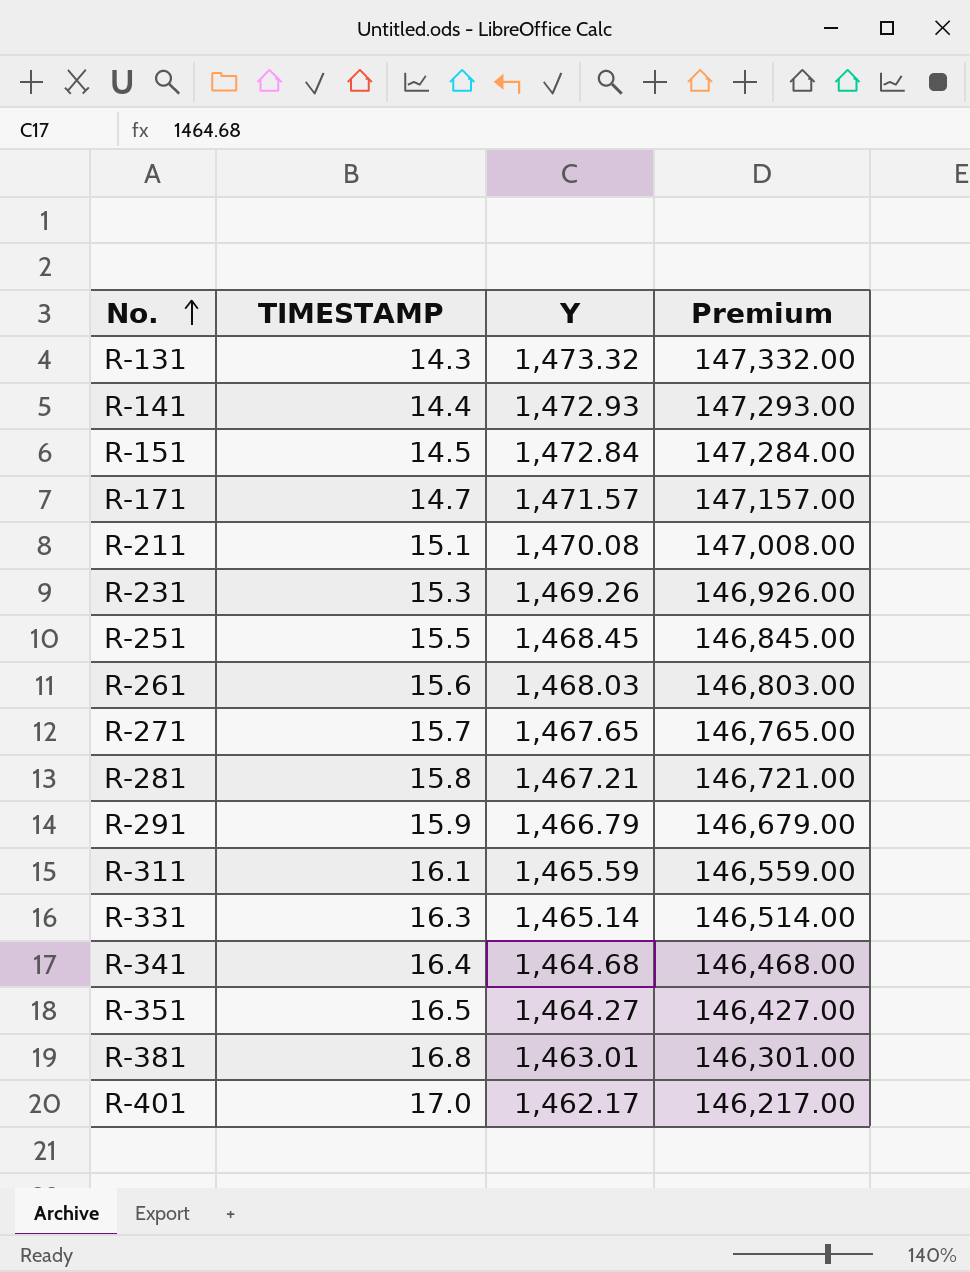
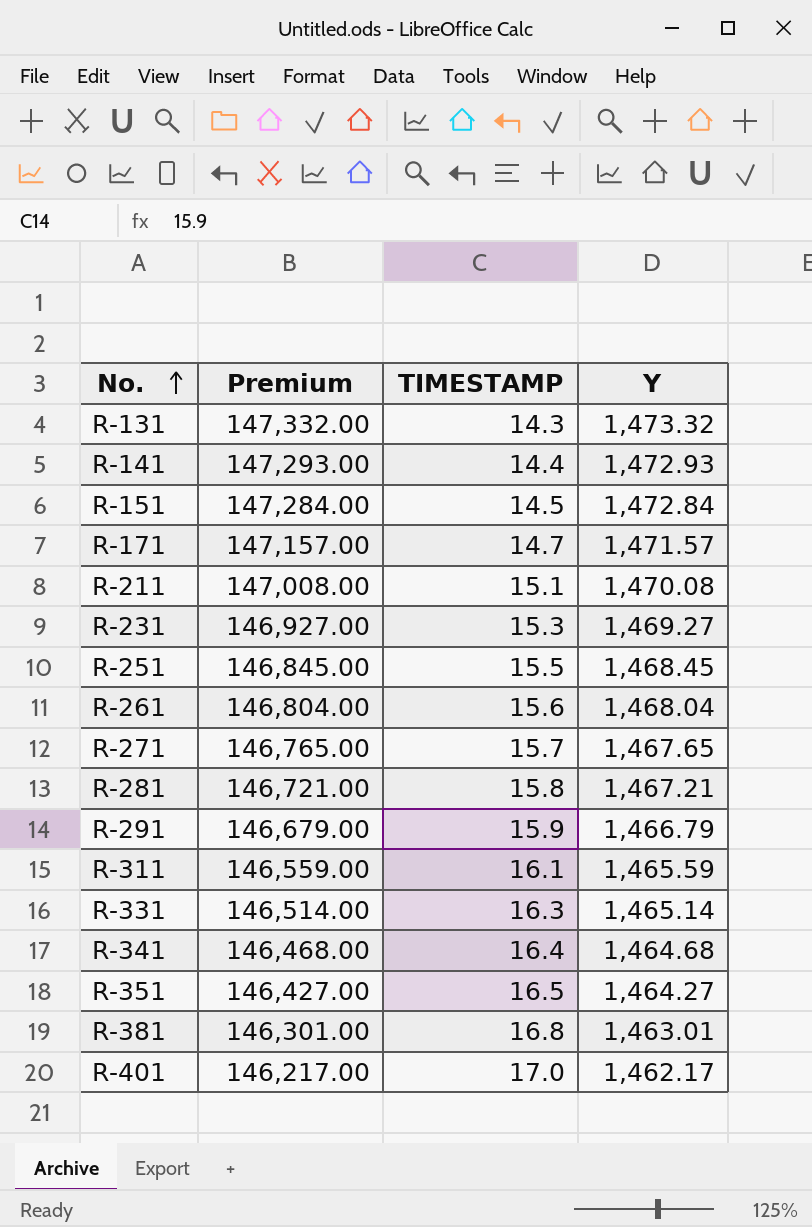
column Premium | position: 4 -> 2
R-231 | Premium: 146,926.00 -> 146,927.00
R-231 | Y: 1,469.26 -> 1,469.27
R-261 | Premium: 146,803.00 -> 146,804.00
R-261 | Y: 1,468.03 -> 1,468.04

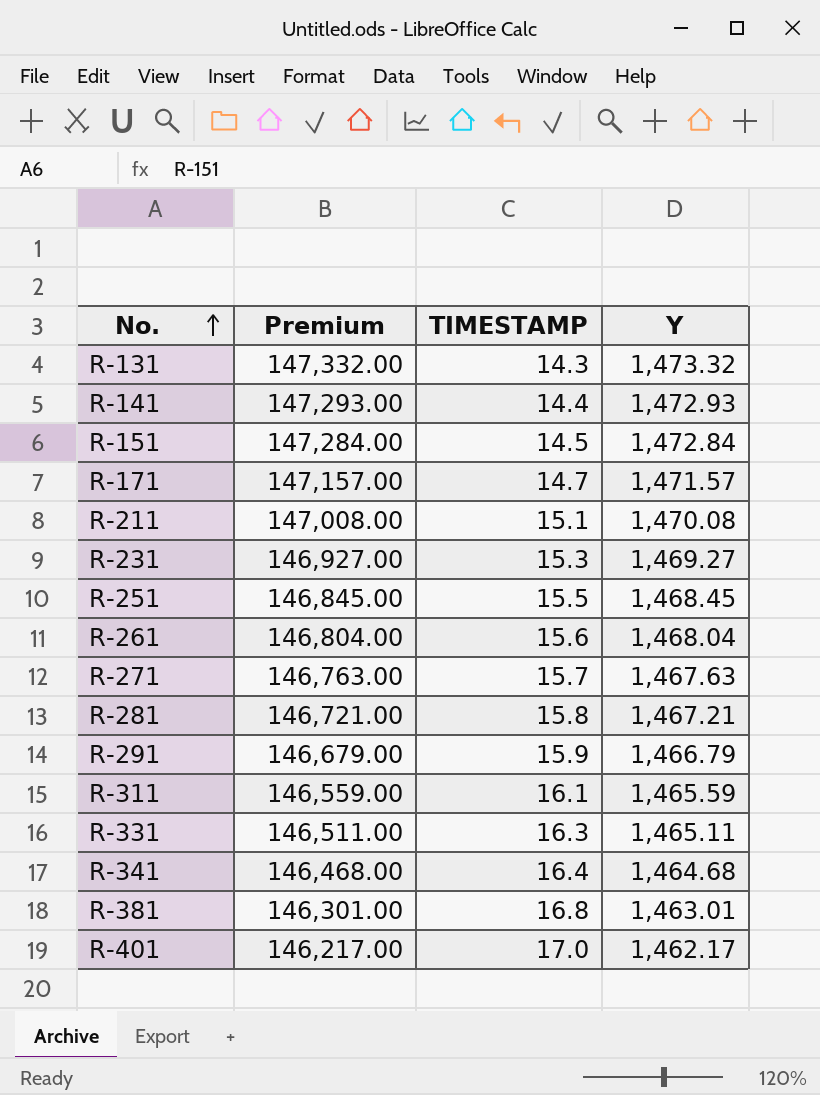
row R-351: 146,427.00 | 16.5 | 1,464.27 -> none
R-271 | Premium: 146,765.00 -> 146,763.00
R-271 | Y: 1,467.65 -> 1,467.63
R-331 | Premium: 146,514.00 -> 146,511.00
R-331 | Y: 1,465.14 -> 1,465.11

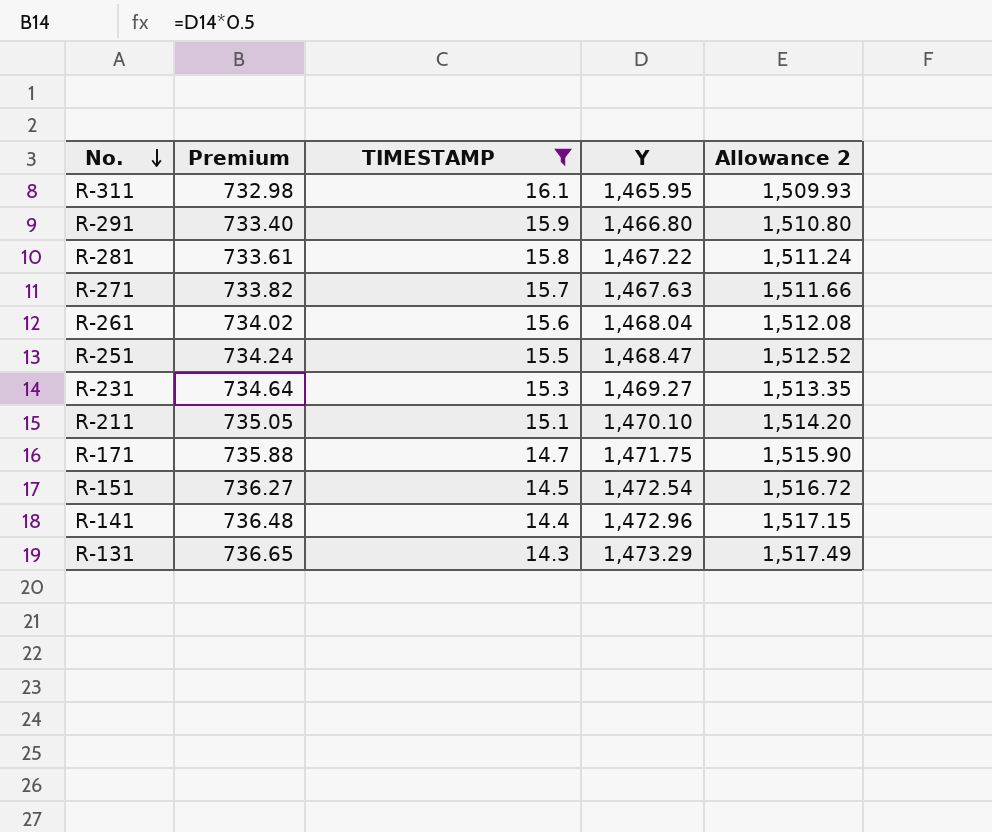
filter: none -> TIMESTAMP <= 16.1
row order: No. ascending -> No. descending
column Premium | formula: [Y] * 100 -> [Y] * 0.5
column Allowance 2 | formula: none -> [Y] * 1.03
R-311 | Y: 1,465.59 -> 1,465.95
R-291 | Y: 1,466.79 -> 1,466.80
R-281 | Y: 1,467.21 -> 1,467.22
R-251 | Y: 1,468.45 -> 1,468.47
R-211 | Y: 1,470.08 -> 1,470.10
R-171 | Y: 1,471.57 -> 1,471.75
R-151 | Y: 1,472.84 -> 1,472.54
R-141 | Y: 1,472.93 -> 1,472.96
R-131 | Y: 1,473.32 -> 1,473.29

